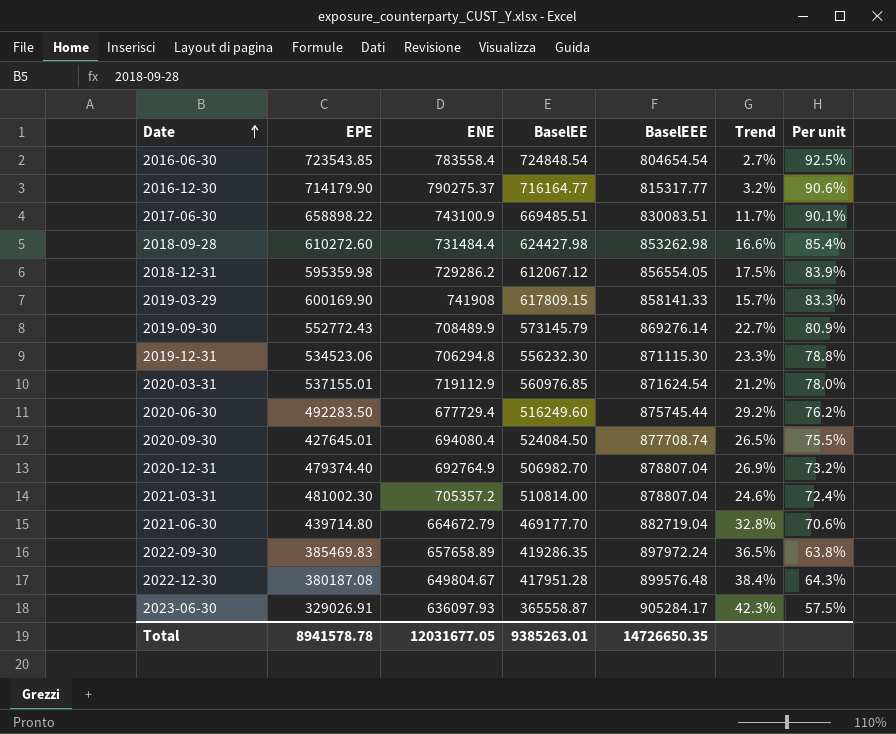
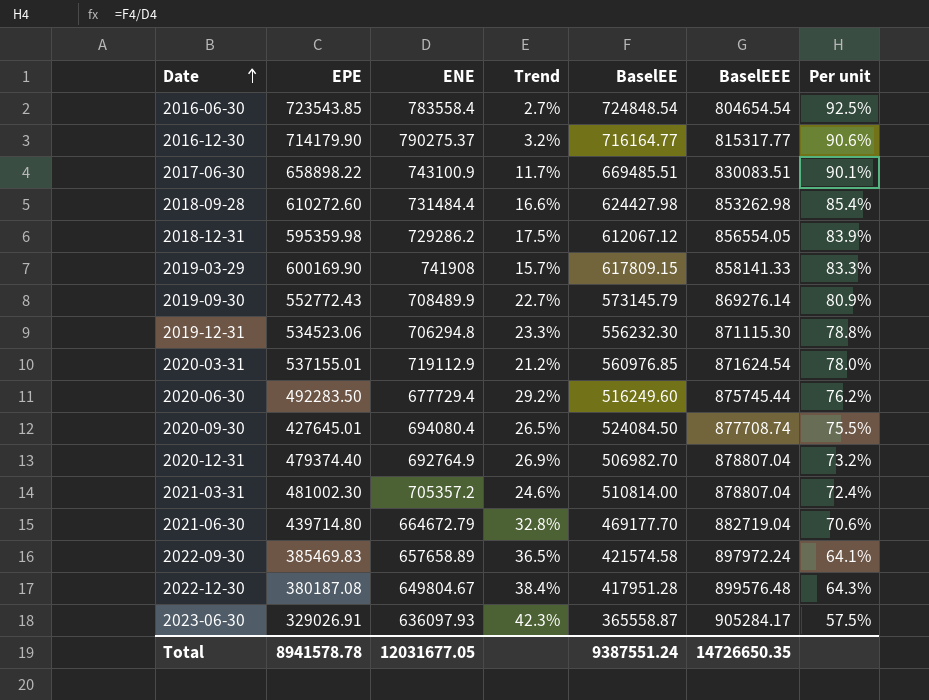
column Trend | position: 6 -> 4
2022-09-30 | BaselEE: 419286.35 -> 421574.58
2022-09-30 | Per unit: 63.8% -> 64.1%
Total | BaselEE: 9385263.01 -> 9387551.24

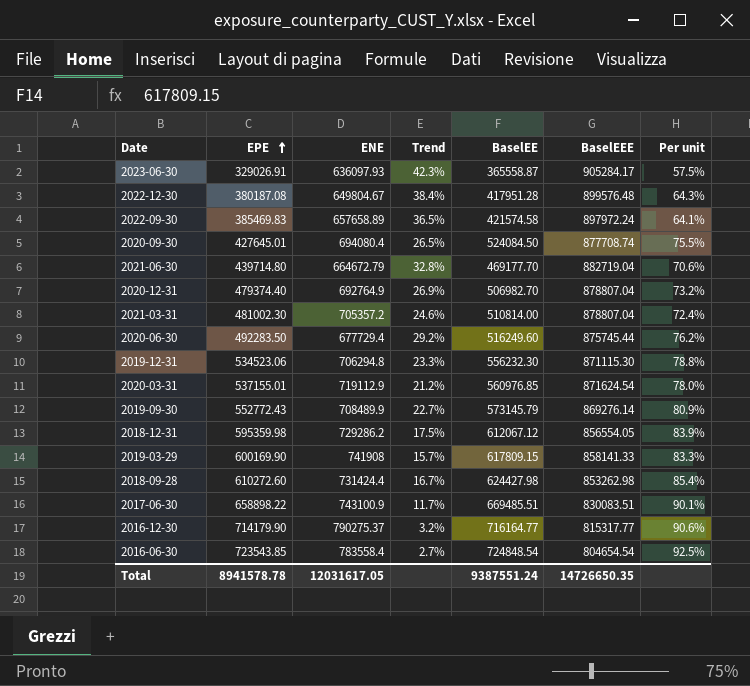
row order: Date ascending -> EPE ascending
2018-09-28 | ENE: 731484.4 -> 731424.4
2018-09-28 | Trend: 16.6% -> 16.7%
Total | ENE: 12031677.05 -> 12031617.05

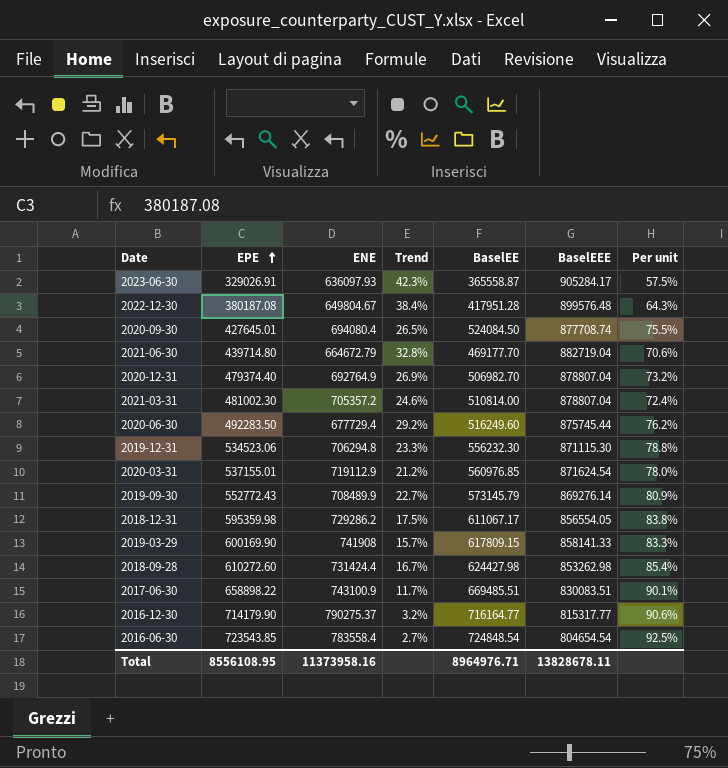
row 2022-09-30: 385469.83 | 657658.89 | 36.5% | 421574.58 | 897972.24 | 64.1% -> none
2018-12-31 | BaselEE: 612067.12 -> 611067.17
2018-12-31 | Per unit: 83.9% -> 83.8%
Total | EPE: 8941578.78 -> 8556108.95
Total | ENE: 12031617.05 -> 11373958.16
Total | BaselEE: 9387551.24 -> 8964976.71
Total | BaselEEE: 14726650.35 -> 13828678.11

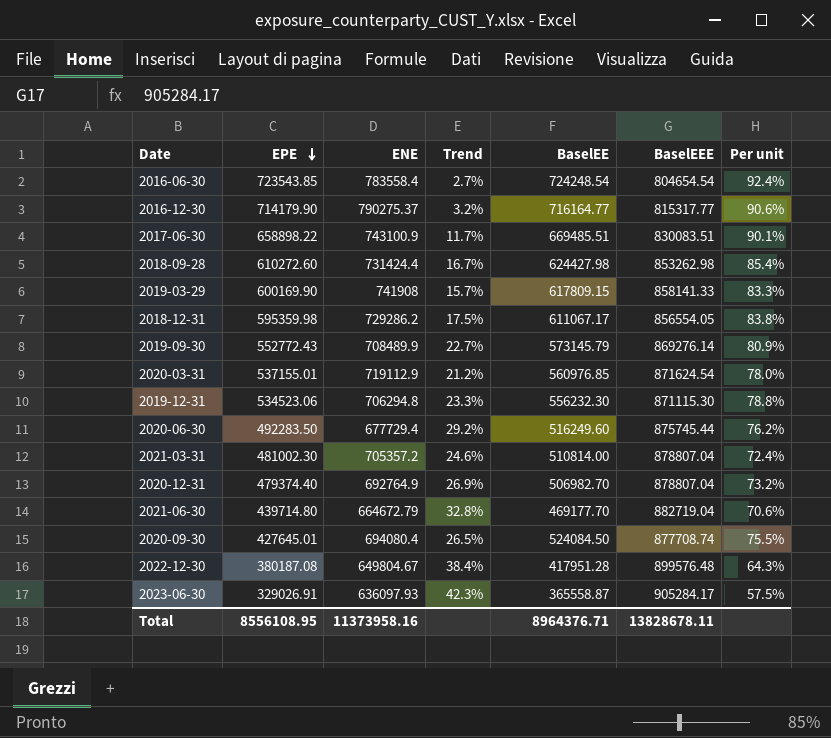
row order: EPE ascending -> EPE descending
2016-06-30 | BaselEE: 724848.54 -> 724248.54
2016-06-30 | Per unit: 92.5% -> 92.4%
Total | BaselEE: 8964976.71 -> 8964376.71

